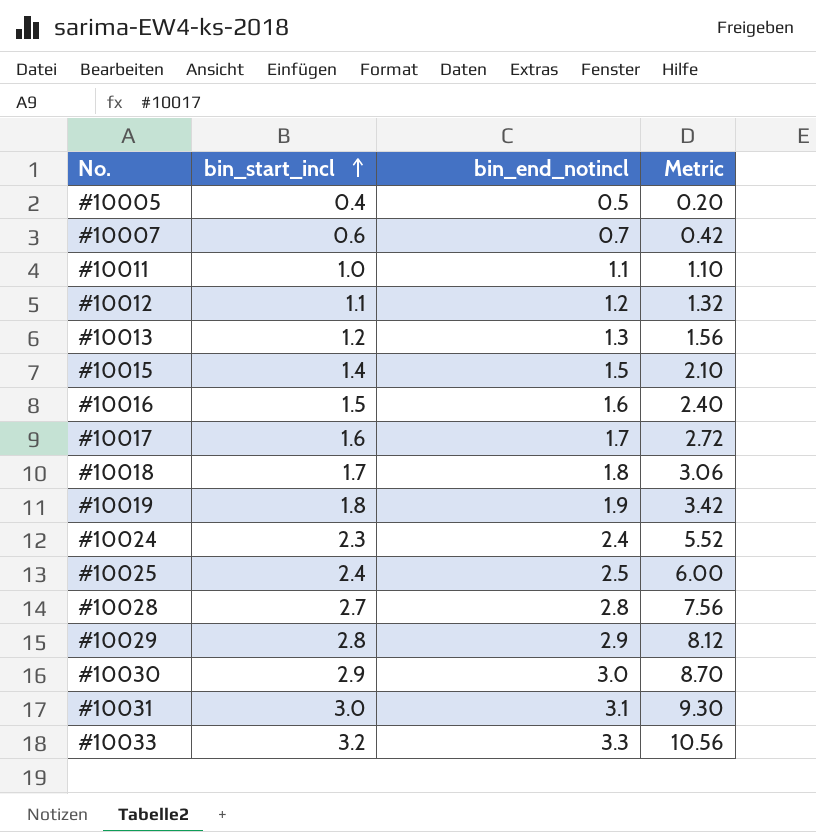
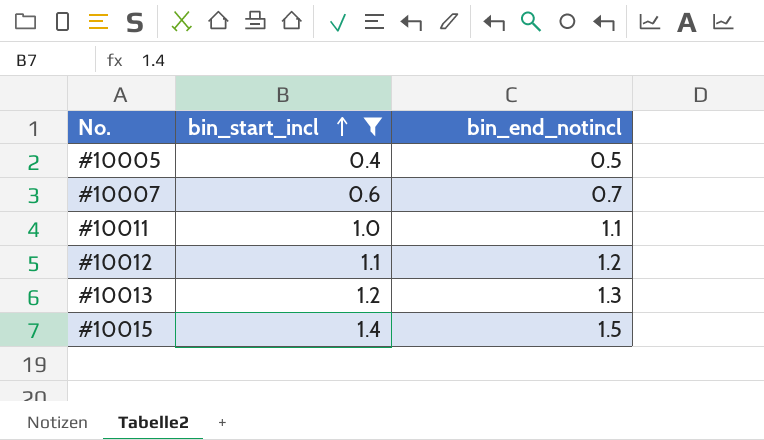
filter: none -> bin_start_incl <= 1.4
column Metric | formula: [bin_start_incl] * [bin_end_notincl] -> none

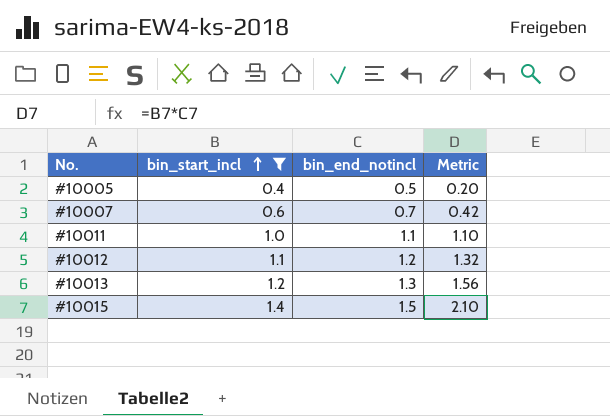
column Metric | formula: none -> [bin_start_incl] * [bin_end_notincl]

